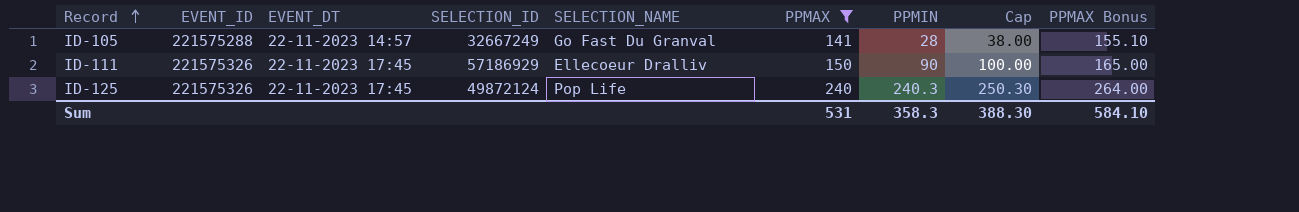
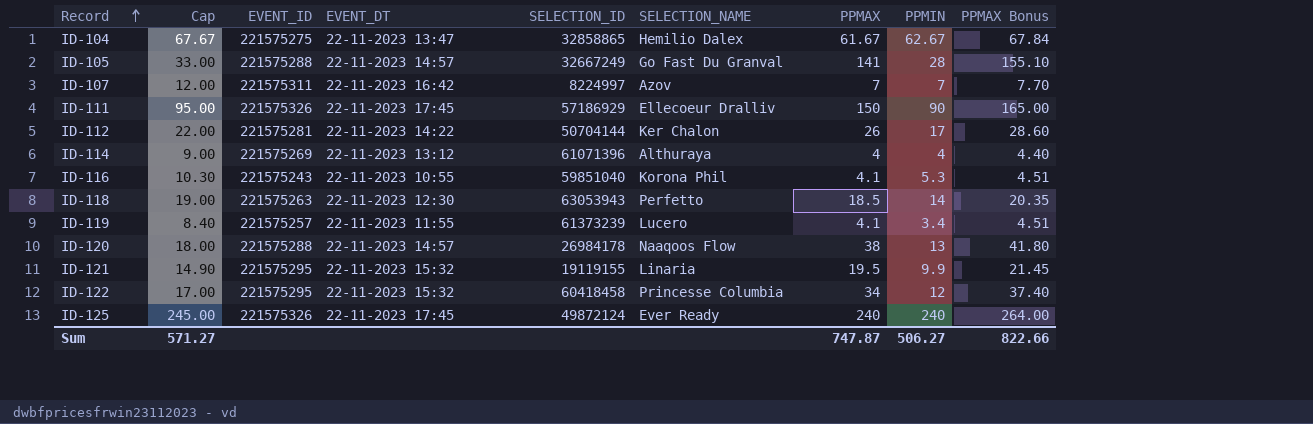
filter: PPMAX >= 141 -> none
column Cap | formula: [PPMIN] + 10 -> [PPMIN] + 5
column Cap | position: 8 -> 2
ID-125 | SELECTION_NAME: Pop Life -> Ever Ready
ID-125 | PPMIN: 240.3 -> 240
Sum | Cap: 388.30 -> 571.27
Sum | PPMAX: 531 -> 747.87
Sum | PPMIN: 358.3 -> 506.27
Sum | PPMAX Bonus: 584.10 -> 822.66

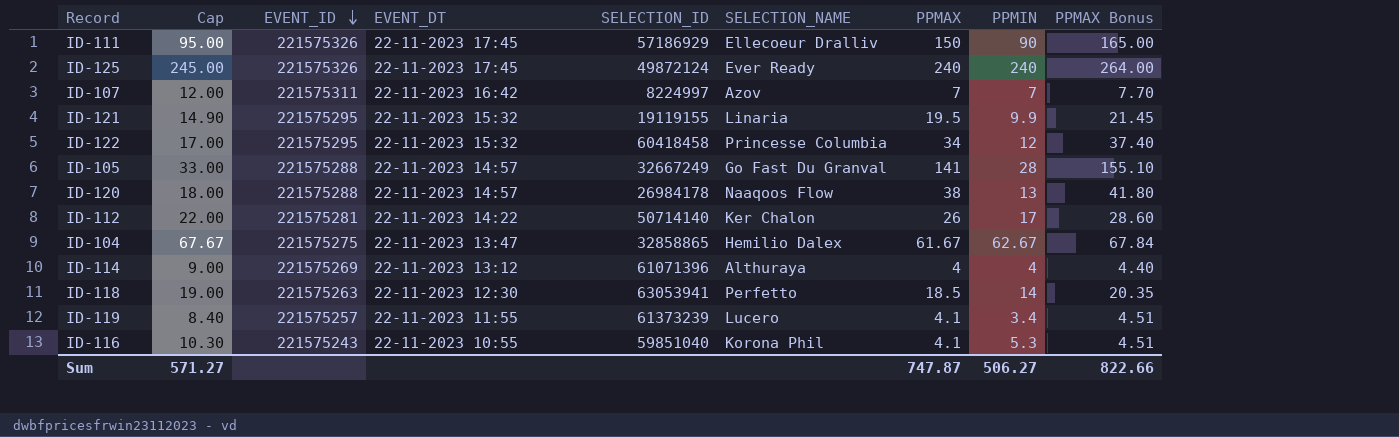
row order: Record ascending -> EVENT_ID descending
ID-112 | SELECTION_ID: 50704144 -> 50714140
ID-118 | SELECTION_ID: 63053943 -> 63053941

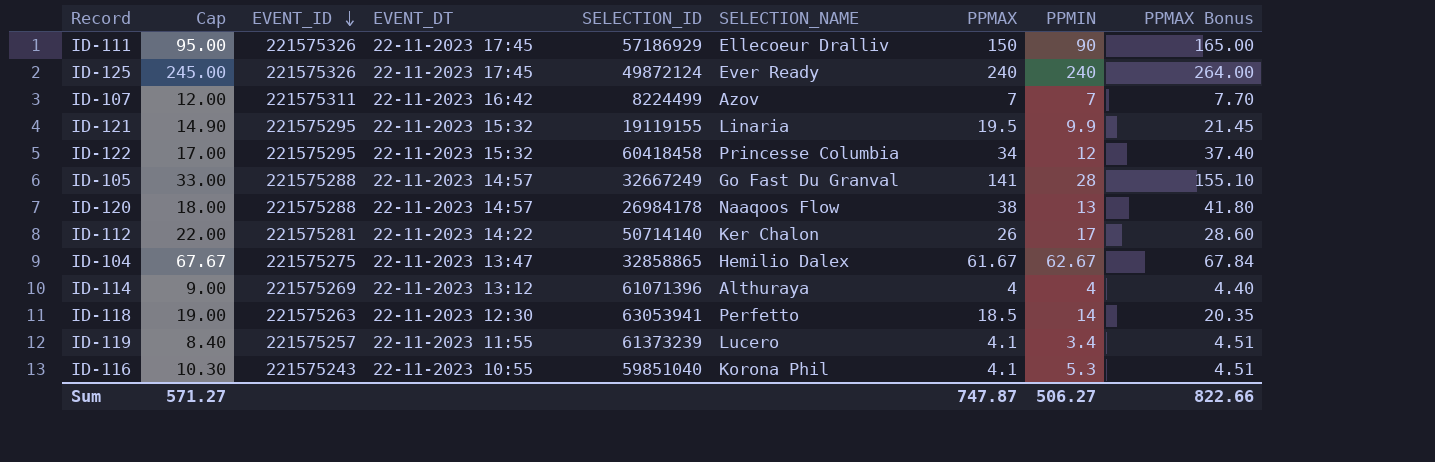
ID-107 | SELECTION_ID: 8224997 -> 8224499

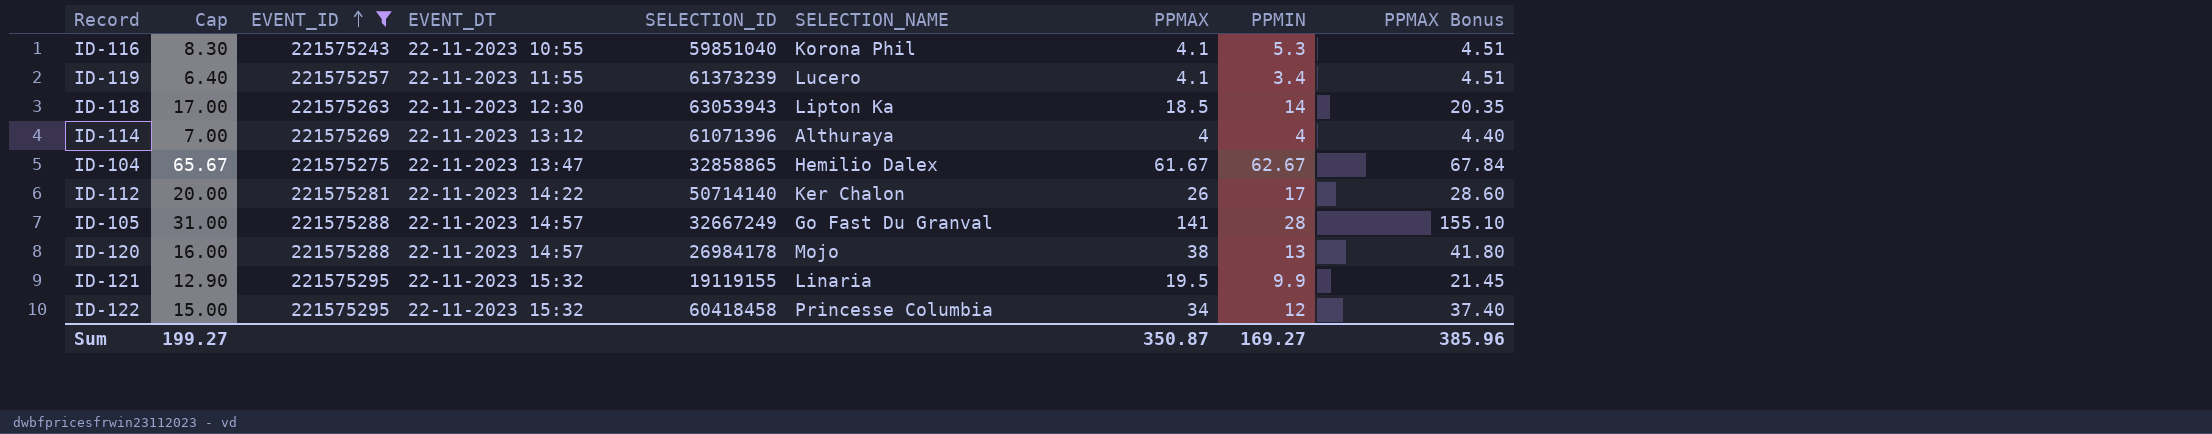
filter: none -> EVENT_ID <= 221575295
row order: EVENT_ID descending -> EVENT_ID ascending
column Cap | formula: [PPMIN] + 5 -> [PPMIN] + 3
ID-118 | SELECTION_ID: 63053941 -> 63053943
ID-118 | SELECTION_NAME: Perfetto -> Lipton Ka
ID-120 | SELECTION_NAME: Naaqoos Flow -> Mojo
Sum | Cap: 571.27 -> 199.27
Sum | PPMAX: 747.87 -> 350.87
Sum | PPMIN: 506.27 -> 169.27
Sum | PPMAX Bonus: 822.66 -> 385.96

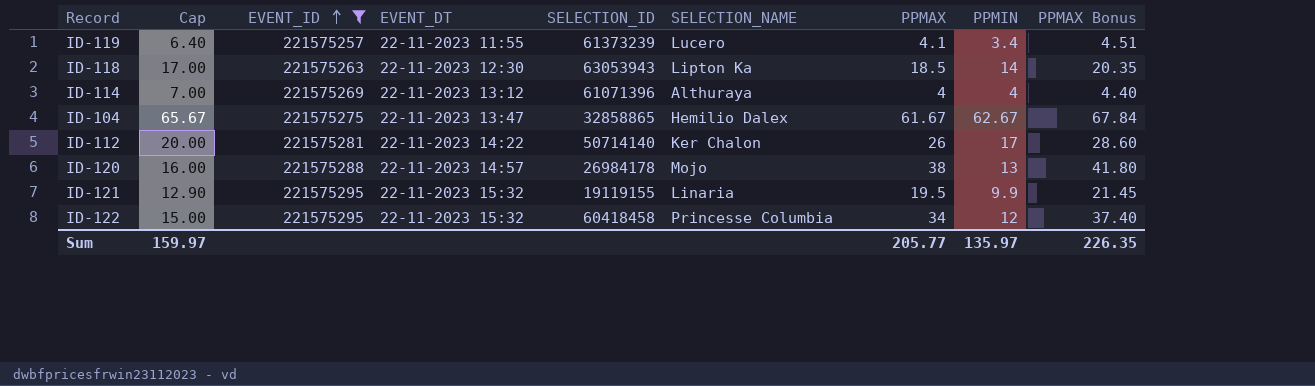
row ID-116: 8.30 | 221575243 | 22-11-2023 10:55 | 59851040 | Korona Phil | 4.1 | 5.3 | 4.51 -> none
row ID-105: 31.00 | 221575288 | 22-11-2023 14:57 | 32667249 | Go Fast Du Granval | 141 | 28 | 155.10 -> none
Sum | Cap: 199.27 -> 159.97
Sum | PPMAX: 350.87 -> 205.77
Sum | PPMIN: 169.27 -> 135.97
Sum | PPMAX Bonus: 385.96 -> 226.35

